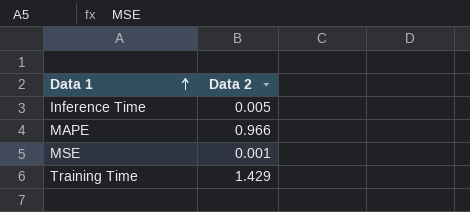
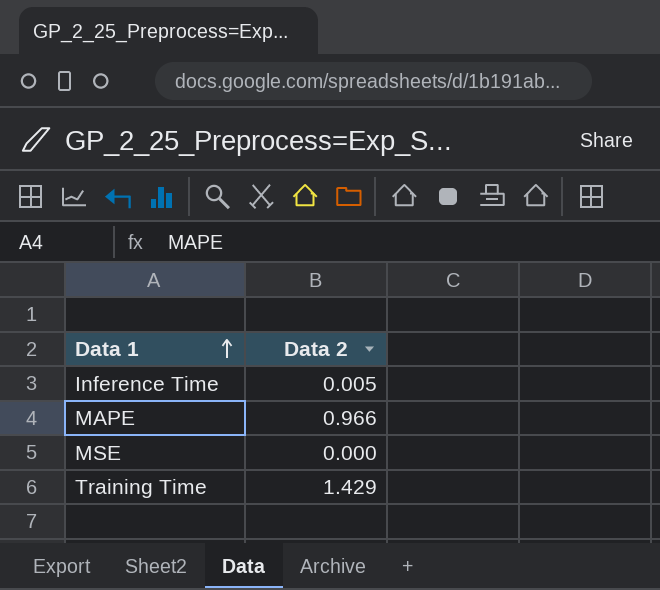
MSE | Data 2: 0.001 -> 0.000

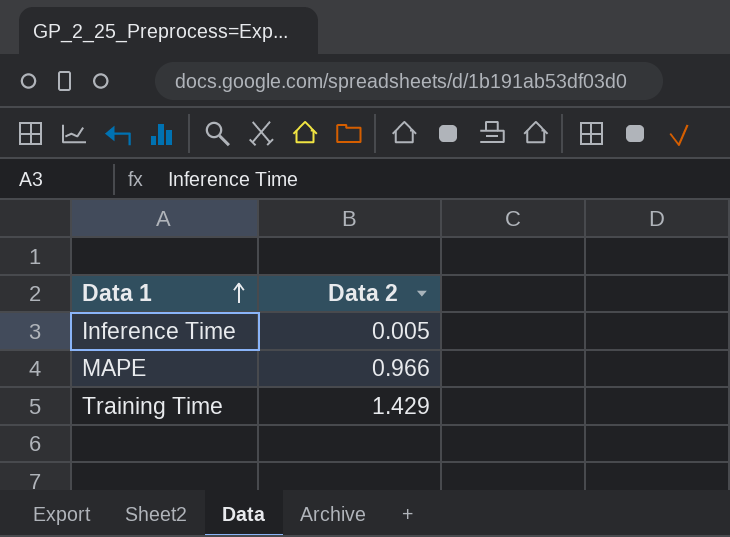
row MSE: 0.000 -> none

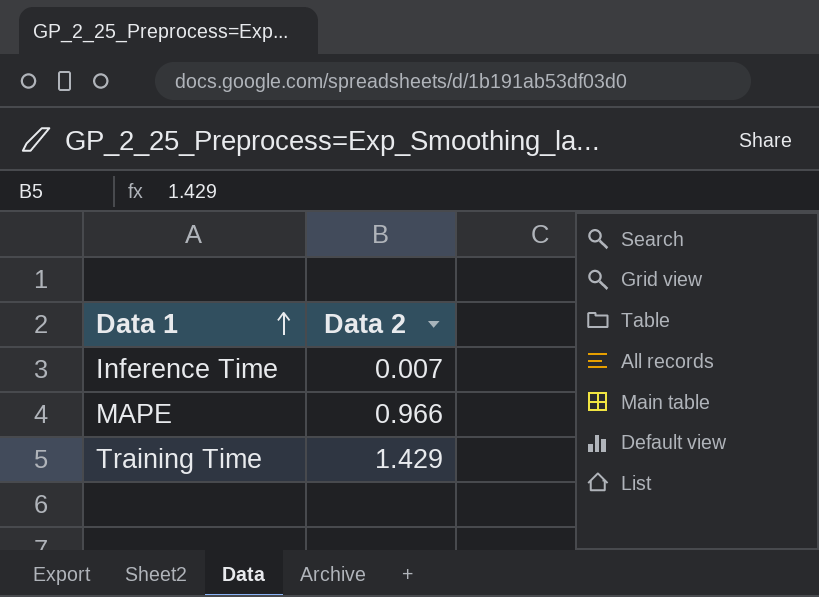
Inference Time | Data 2: 0.005 -> 0.007

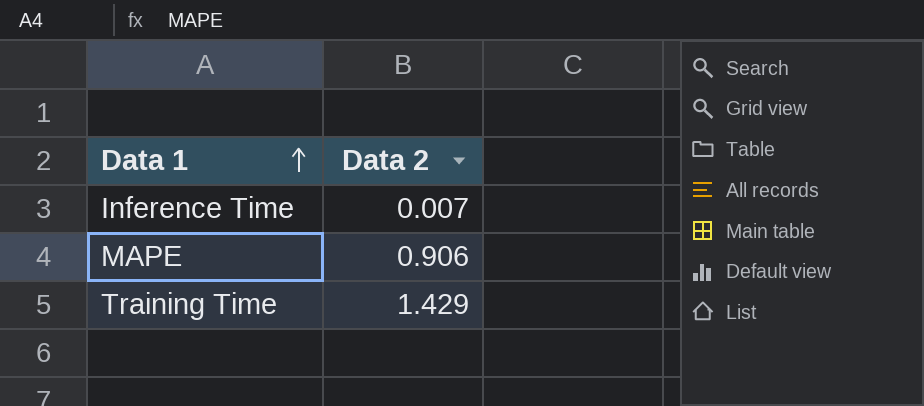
MAPE | Data 2: 0.966 -> 0.906

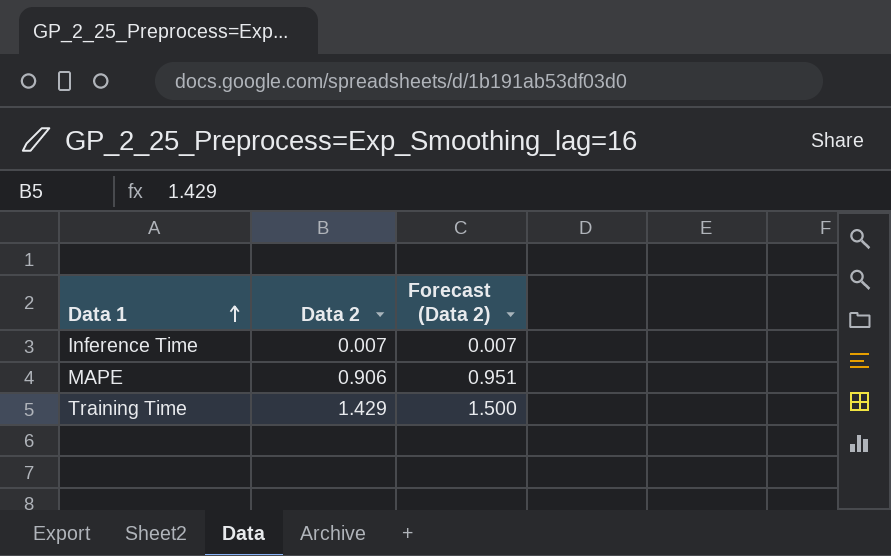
column Forecast (Data 2) | formula: none -> [Data 2] * 1.05

